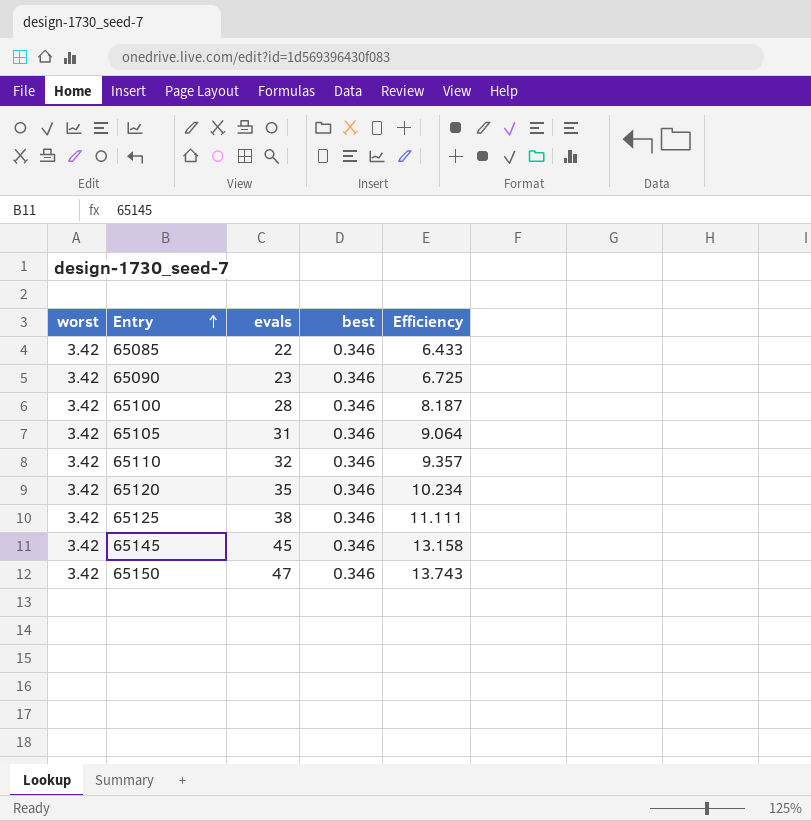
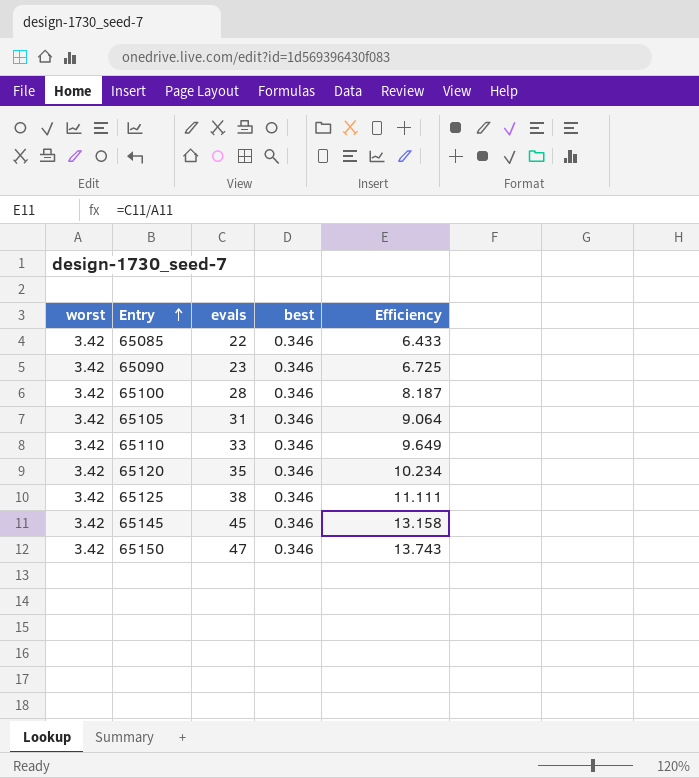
65110 | evals: 32 -> 33
65110 | Efficiency: 9.357 -> 9.649

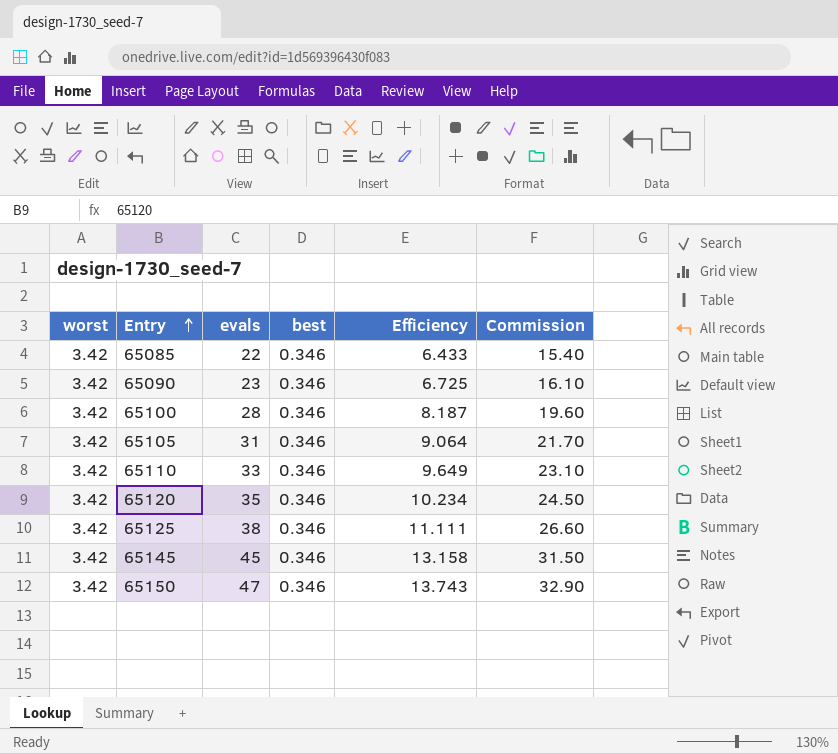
column Commission | formula: none -> [evals] * 0.7

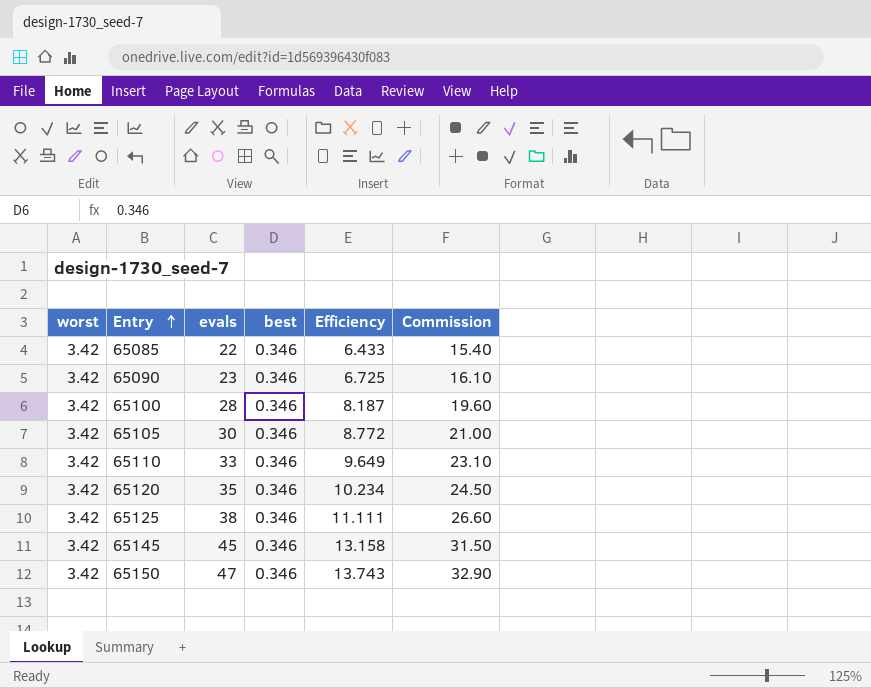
65105 | evals: 31 -> 30
65105 | Efficiency: 9.064 -> 8.772
65105 | Commission: 21.70 -> 21.00

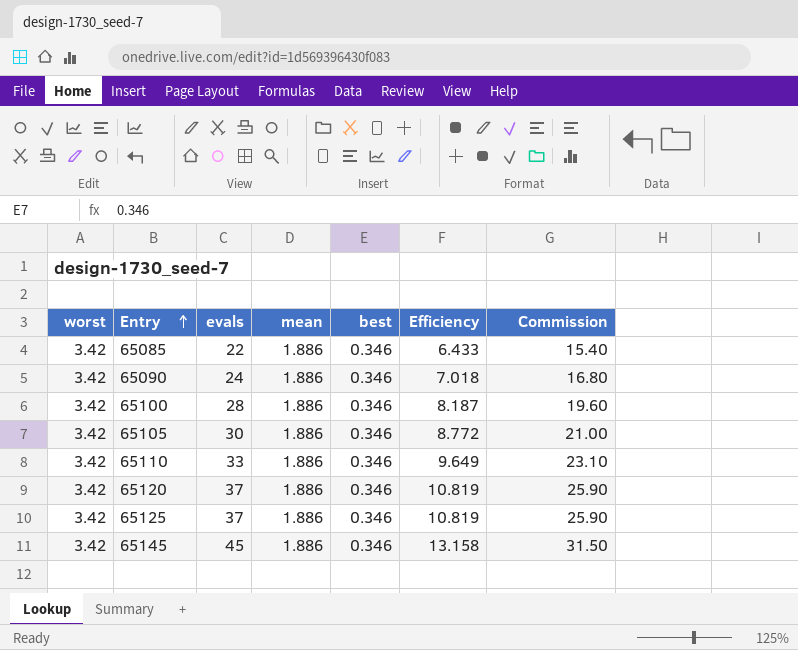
column mean | position: none -> 4
row 65150: 3.42 | 47 | 0.346 | 13.743 | 32.90 -> none
65090 | evals: 23 -> 24
65090 | Efficiency: 6.725 -> 7.018
65090 | Commission: 16.10 -> 16.80
65120 | evals: 35 -> 37
65120 | Efficiency: 10.234 -> 10.819
65120 | Commission: 24.50 -> 25.90
65125 | evals: 38 -> 37
65125 | Efficiency: 11.111 -> 10.819
65125 | Commission: 26.60 -> 25.90

